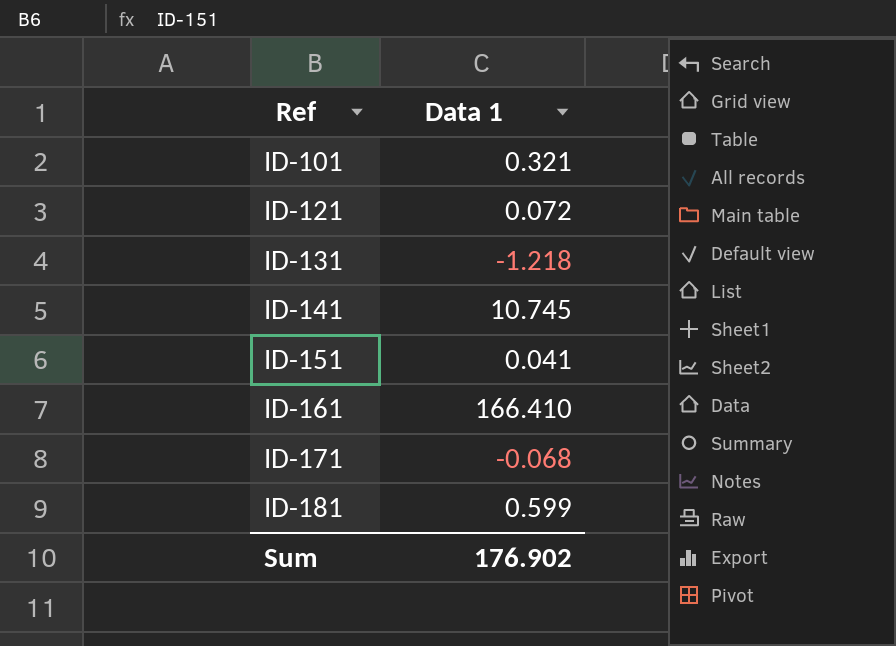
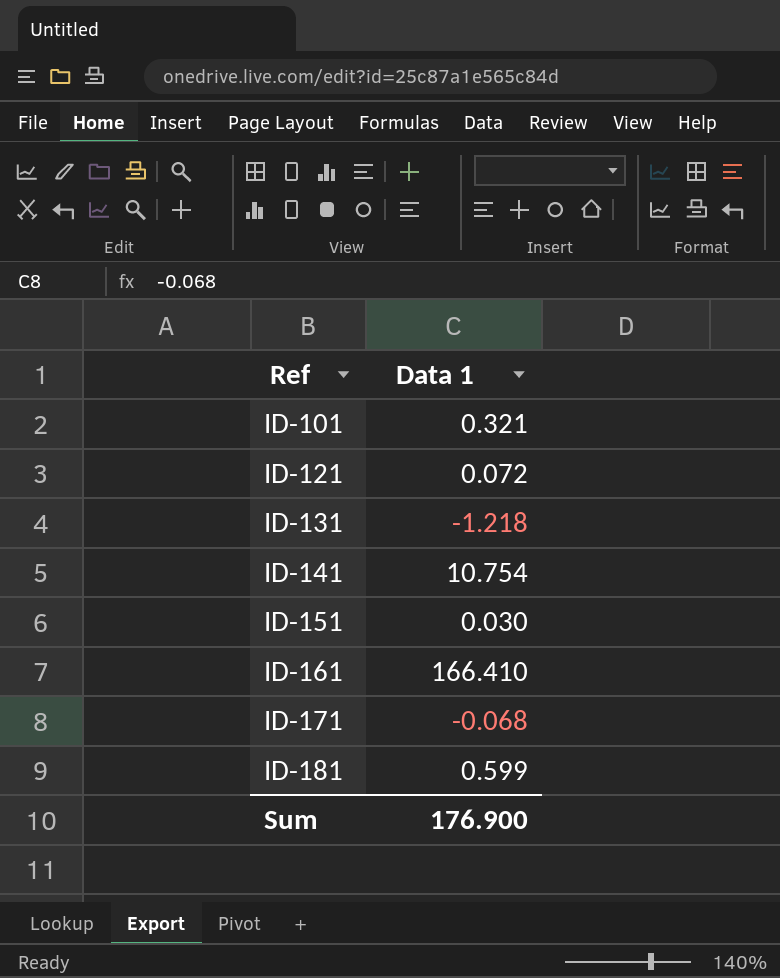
ID-141 | Data 1: 10.745 -> 10.754
ID-151 | Data 1: 0.041 -> 0.030
Sum | Data 1: 176.902 -> 176.900

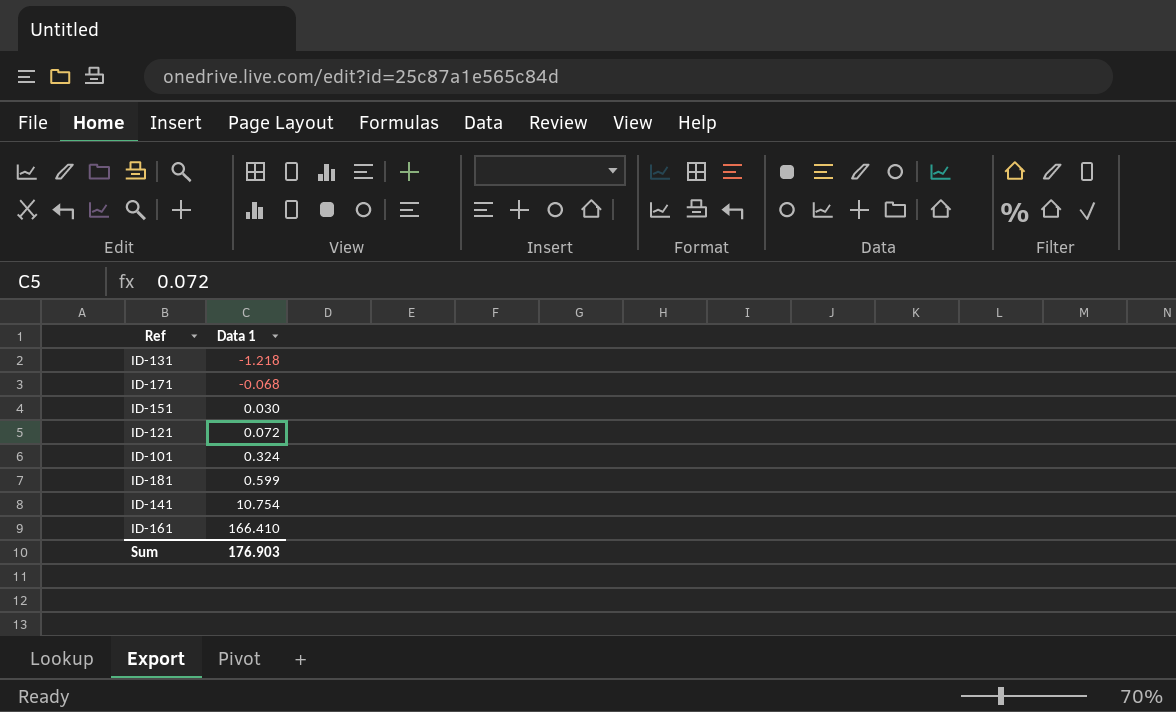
row order: Ref ascending -> Data 1 ascending
ID-101 | Data 1: 0.321 -> 0.324
Sum | Data 1: 176.900 -> 176.903

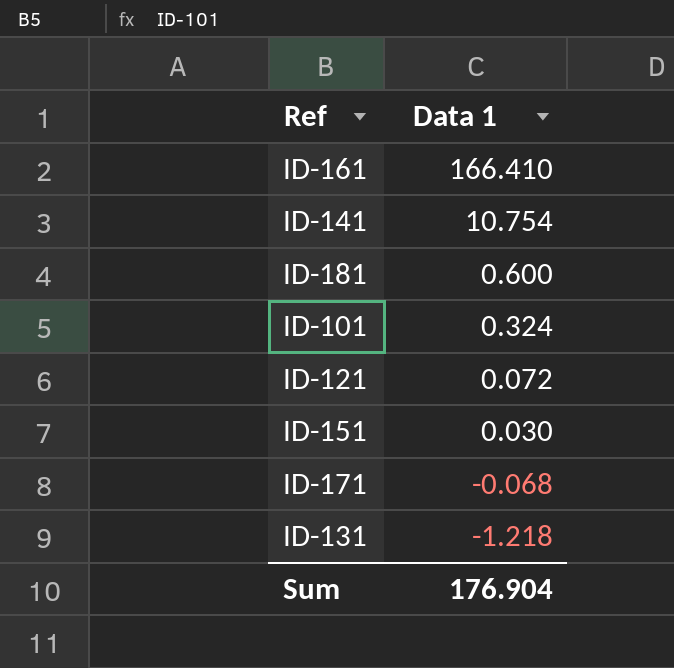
row order: Data 1 ascending -> Data 1 descending
ID-181 | Data 1: 0.599 -> 0.600
Sum | Data 1: 176.903 -> 176.904

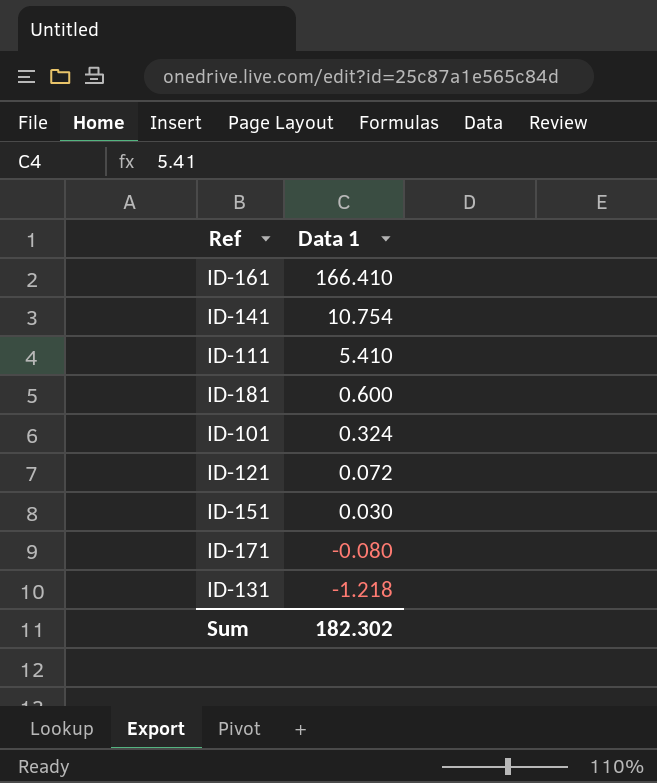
row ID-111: none -> 5.410
ID-171 | Data 1: -0.068 -> -0.080
Sum | Data 1: 176.904 -> 182.302

